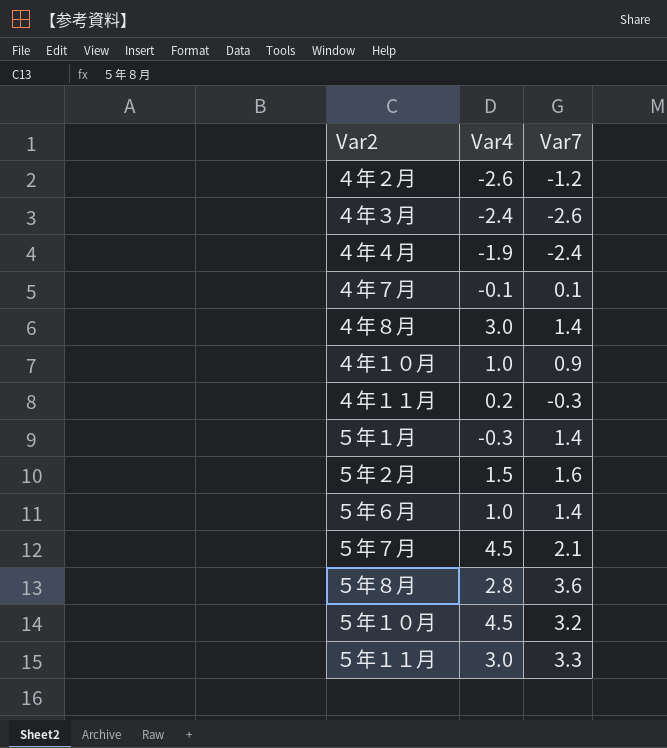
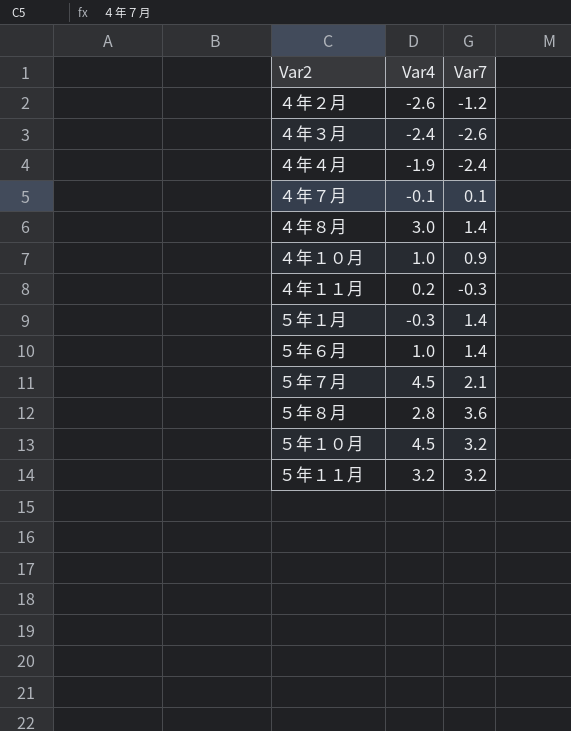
row ５年２月: 1.5 | 1.6 -> none
５年１１月 | Var4: 3.0 -> 3.2
５年１１月 | Var7: 3.3 -> 3.2

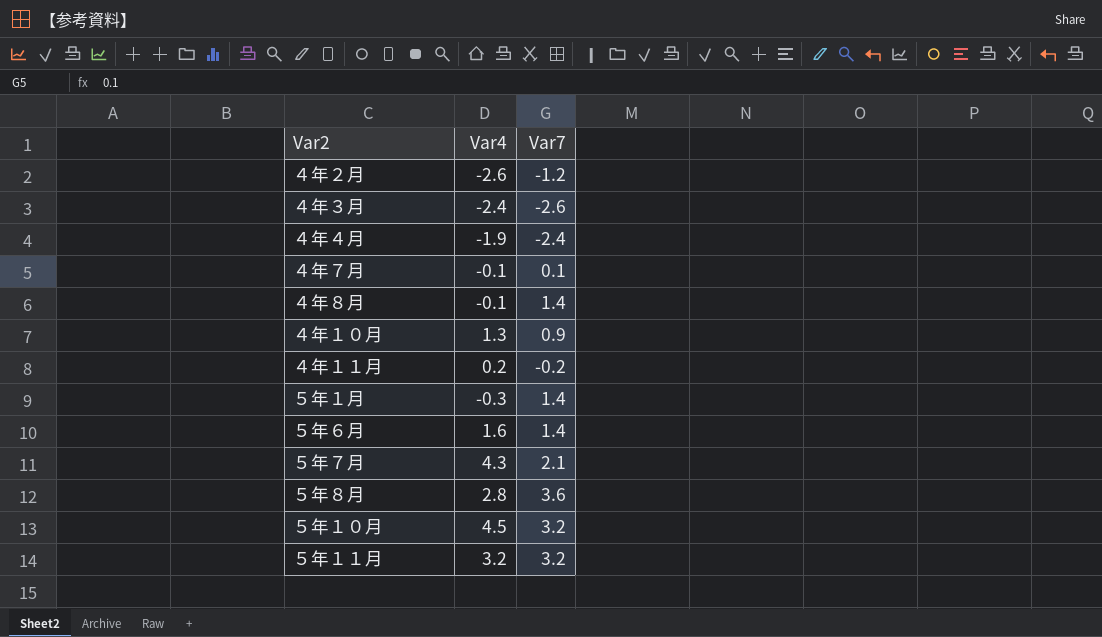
４年８月 | Var4: 3.0 -> -0.1
４年１０月 | Var4: 1.0 -> 1.3
４年１１月 | Var7: -0.3 -> -0.2
５年６月 | Var4: 1.0 -> 1.6
５年７月 | Var4: 4.5 -> 4.3

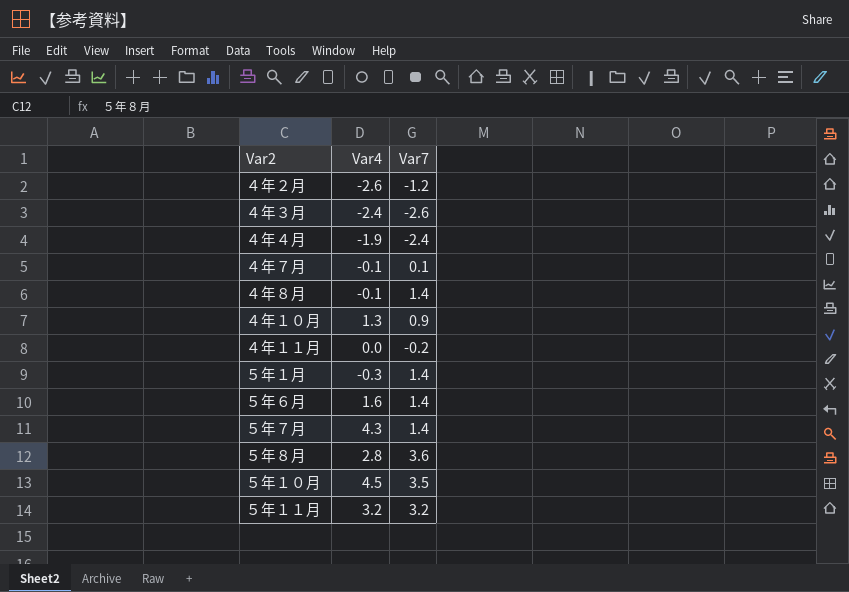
４年１１月 | Var4: 0.2 -> 0.0
５年７月 | Var7: 2.1 -> 1.4
５年１０月 | Var7: 3.2 -> 3.5

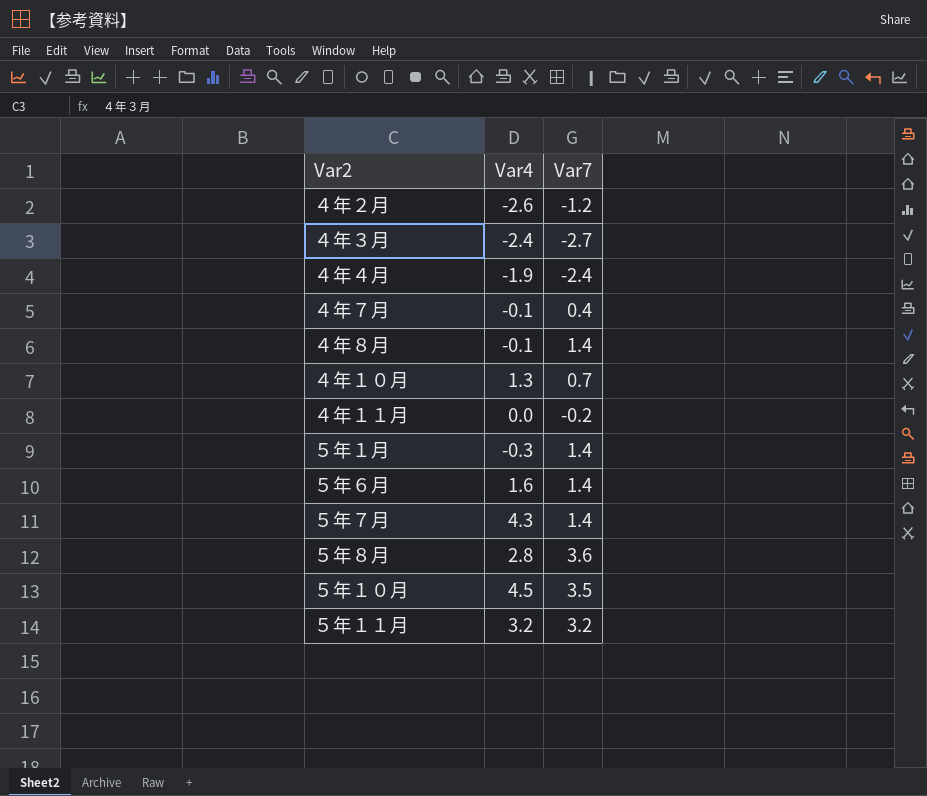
４年３月 | Var7: -2.6 -> -2.7
４年７月 | Var7: 0.1 -> 0.4
４年１０月 | Var7: 0.9 -> 0.7

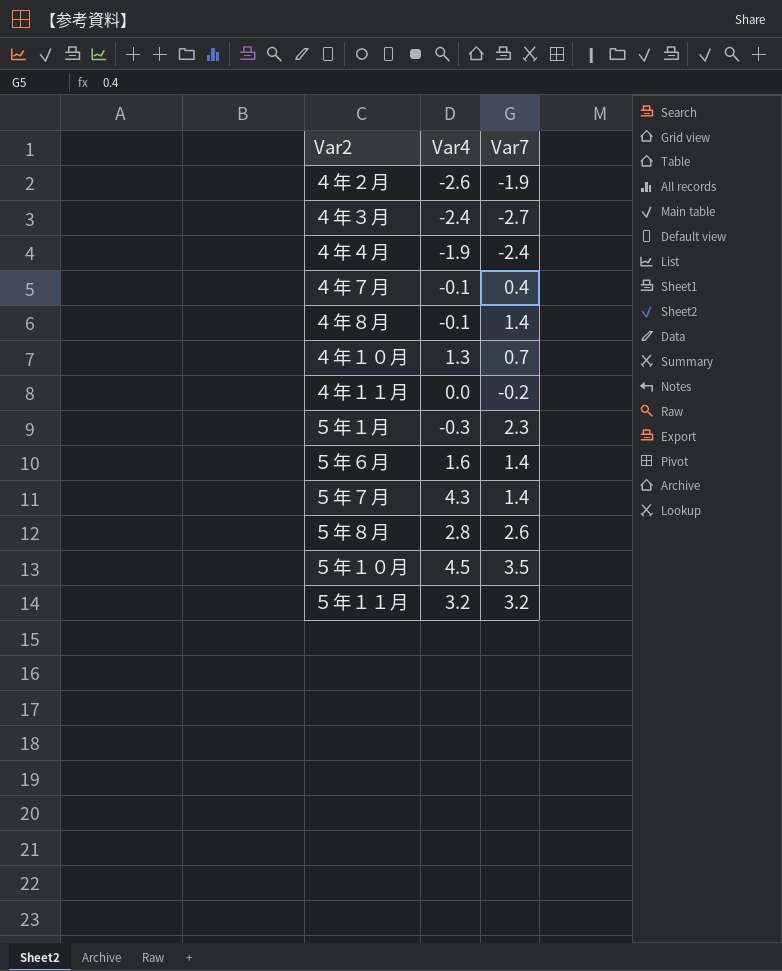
４年２月 | Var7: -1.2 -> -1.9
５年１月 | Var7: 1.4 -> 2.3
５年８月 | Var7: 3.6 -> 2.6

